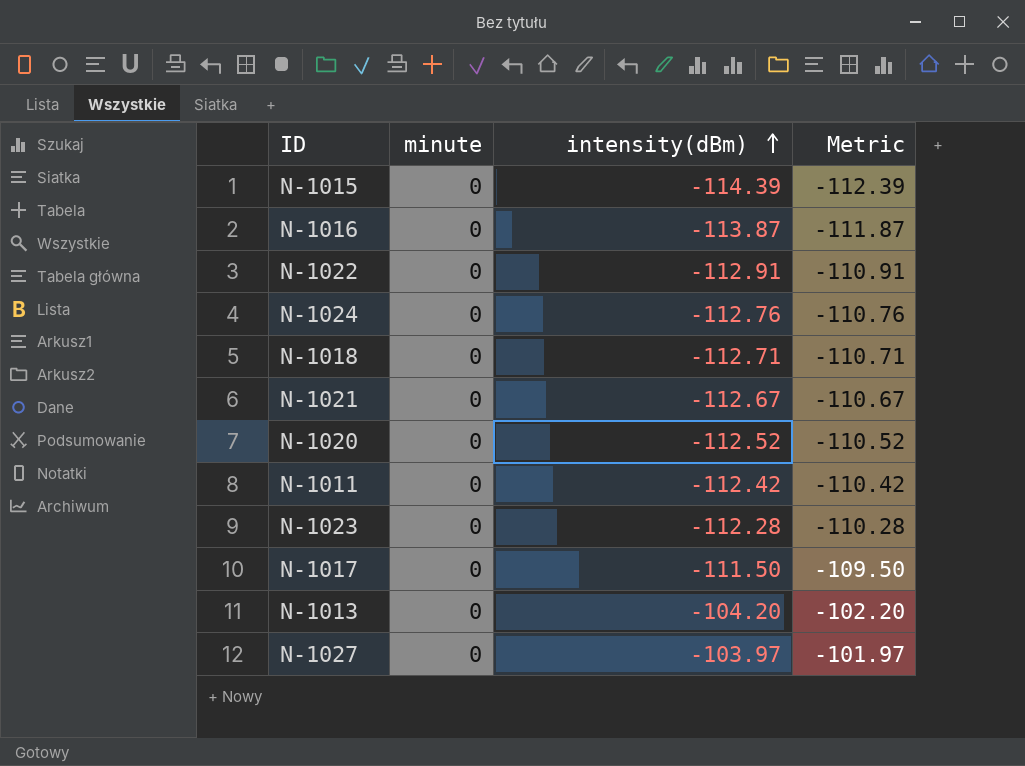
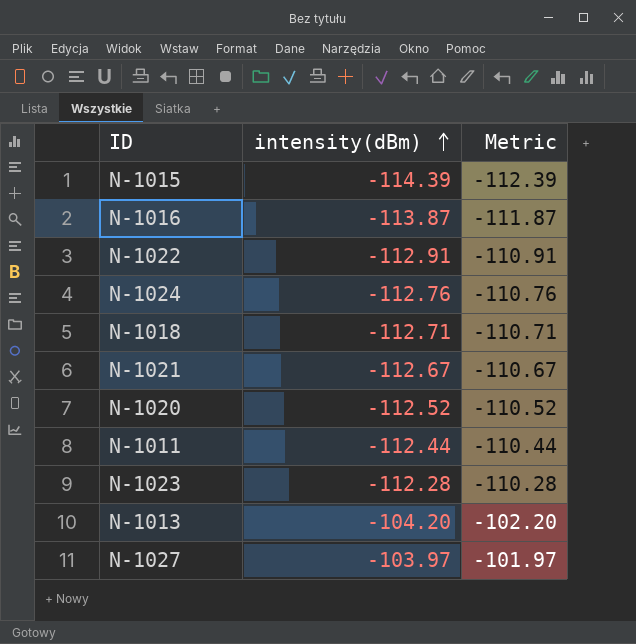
column minute | position: 2 -> none
row N-1017: 0 | -111.50 | -109.50 -> none
N-1011 | intensity(dBm): -112.42 -> -112.44
N-1011 | Metric: -110.42 -> -110.44

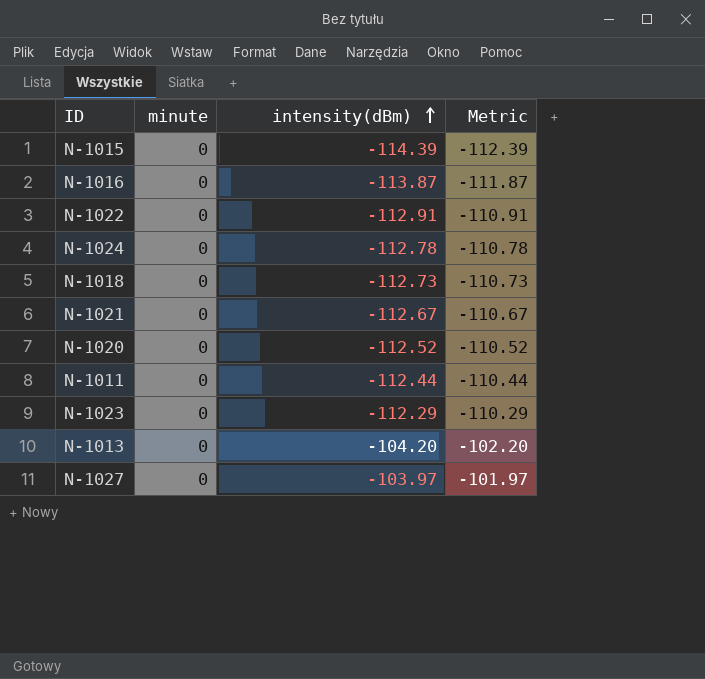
column minute | position: none -> 2
N-1024 | intensity(dBm): -112.76 -> -112.78
N-1024 | Metric: -110.76 -> -110.78
N-1018 | intensity(dBm): -112.71 -> -112.73
N-1018 | Metric: -110.71 -> -110.73
N-1023 | intensity(dBm): -112.28 -> -112.29
N-1023 | Metric: -110.28 -> -110.29

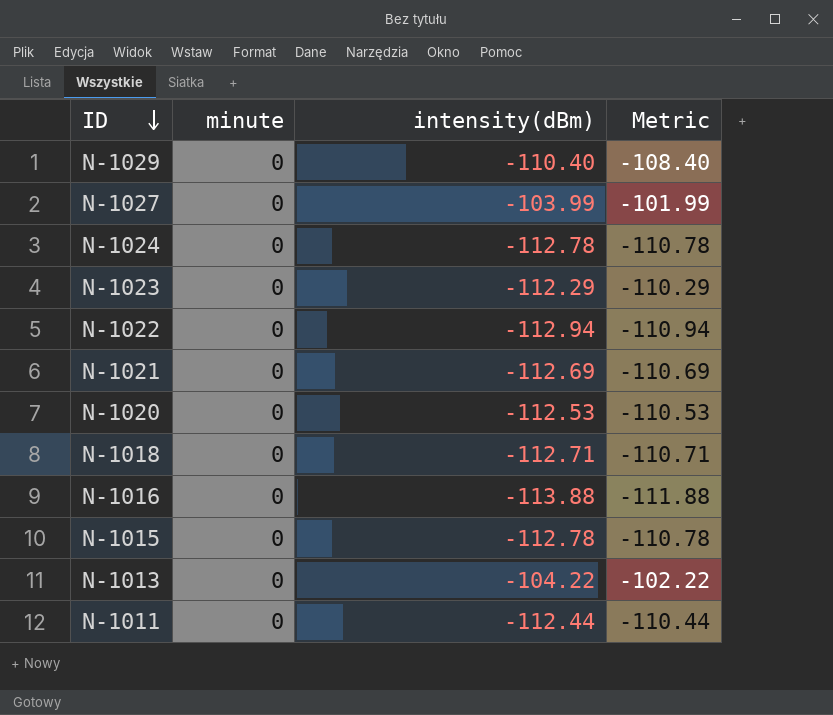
row order: intensity(dBm) ascending -> ID descending
row N-1029: none -> 0 | -110.40 | -108.40
N-1027 | intensity(dBm): -103.97 -> -103.99
N-1027 | Metric: -101.97 -> -101.99
N-1022 | intensity(dBm): -112.91 -> -112.94
N-1022 | Metric: -110.91 -> -110.94
N-1021 | intensity(dBm): -112.67 -> -112.69
N-1021 | Metric: -110.67 -> -110.69
N-1020 | intensity(dBm): -112.52 -> -112.53
N-1020 | Metric: -110.52 -> -110.53
N-1018 | intensity(dBm): -112.73 -> -112.71
N-1018 | Metric: -110.73 -> -110.71
N-1016 | intensity(dBm): -113.87 -> -113.88
N-1016 | Metric: -111.87 -> -111.88
N-1015 | intensity(dBm): -114.39 -> -112.78
N-1015 | Metric: -112.39 -> -110.78
N-1013 | intensity(dBm): -104.20 -> -104.22
N-1013 | Metric: -102.20 -> -102.22

